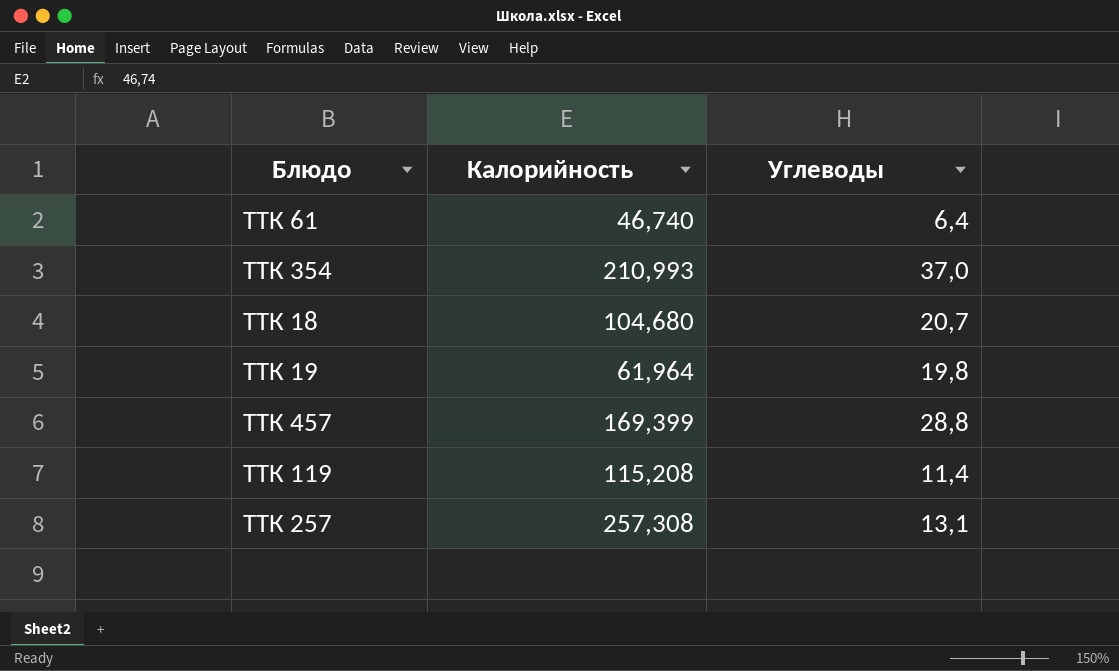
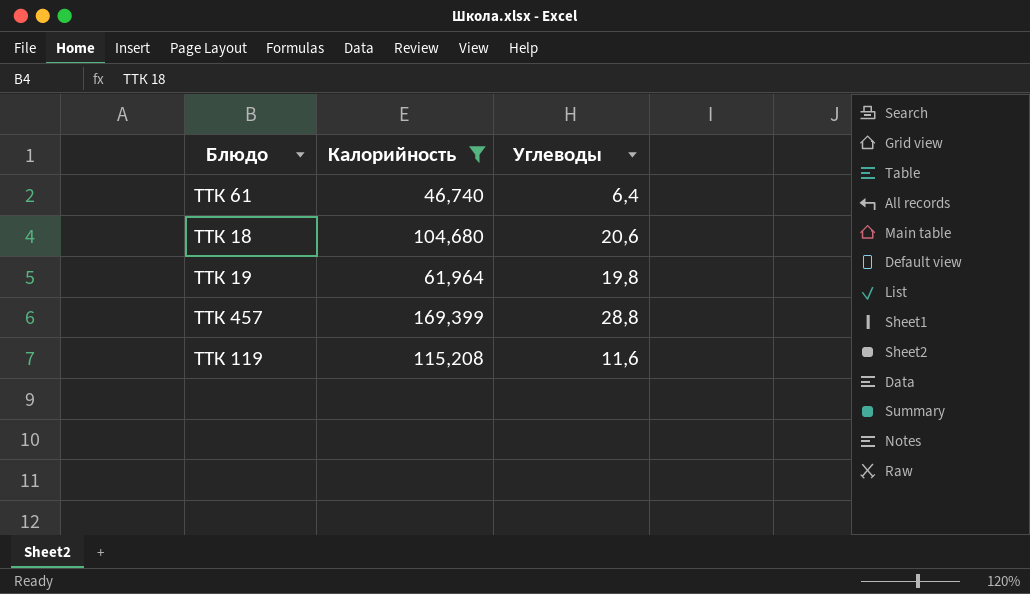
filter: none -> Калорийность <= 169,399
ТТК 18 | Углеводы: 20,7 -> 20,6
ТТК 119 | Углеводы: 11,4 -> 11,6

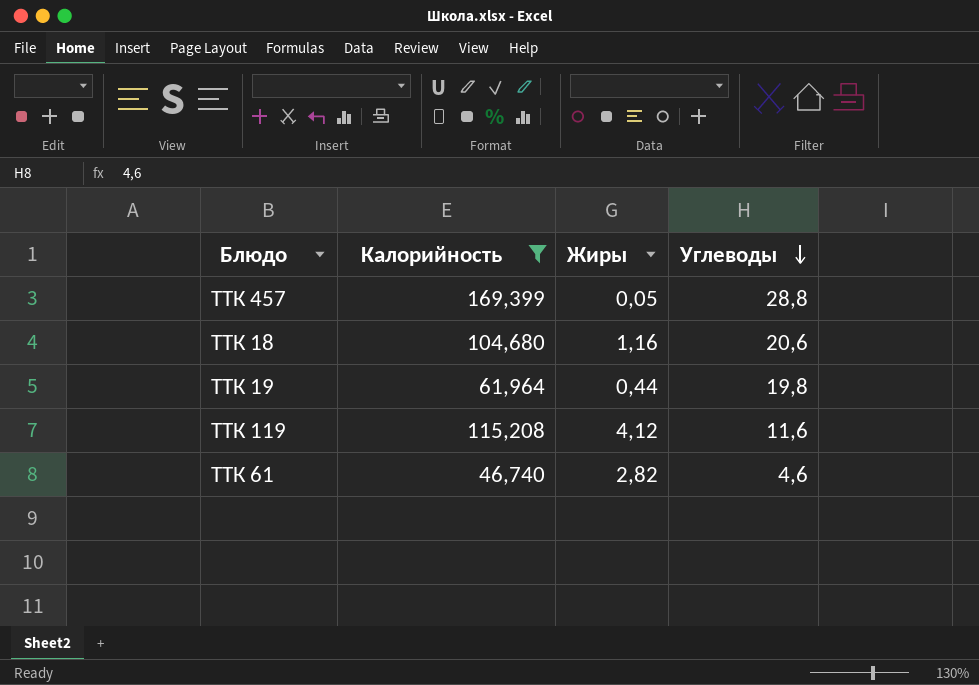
row order: none -> Углеводы descending
column Жиры | position: none -> 3
ТТК 61 | Углеводы: 6,4 -> 4,6

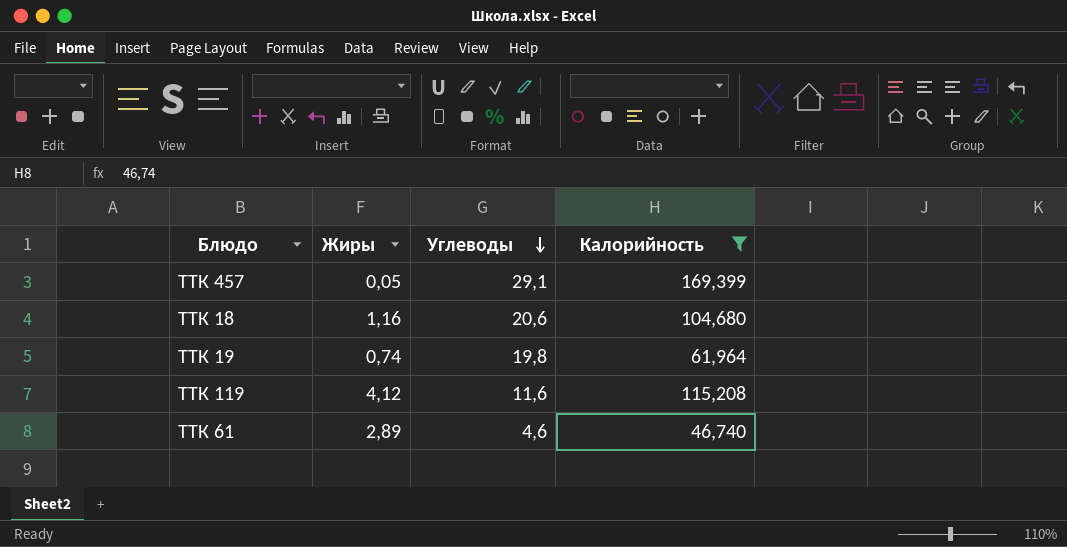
column Калорийность | position: 2 -> 4
ТТК 457 | Углеводы: 28,8 -> 29,1
ТТК 19 | Жиры: 0,44 -> 0,74
ТТК 61 | Жиры: 2,82 -> 2,89

